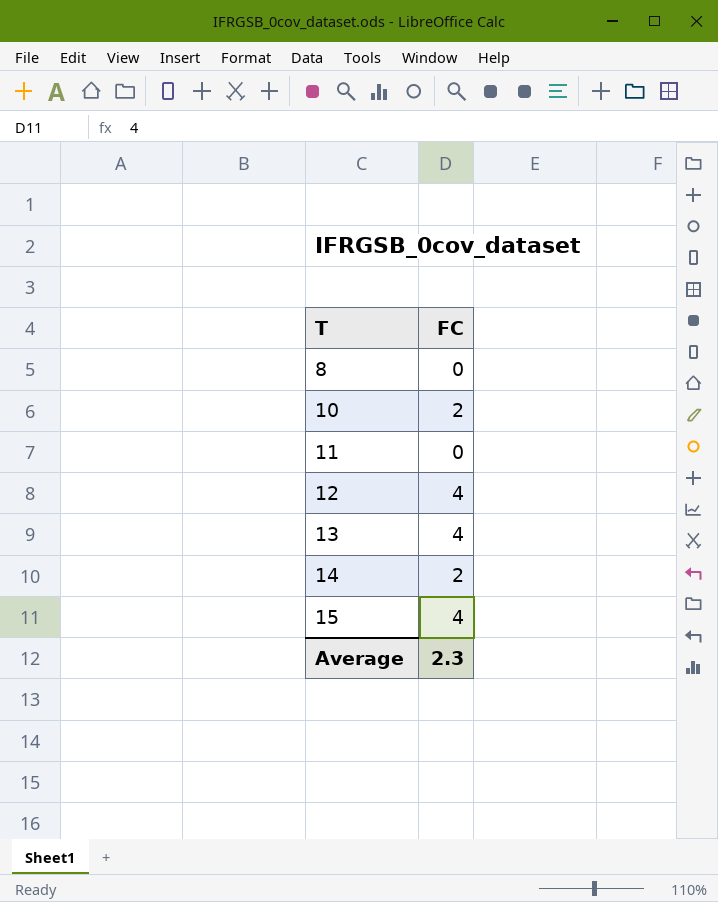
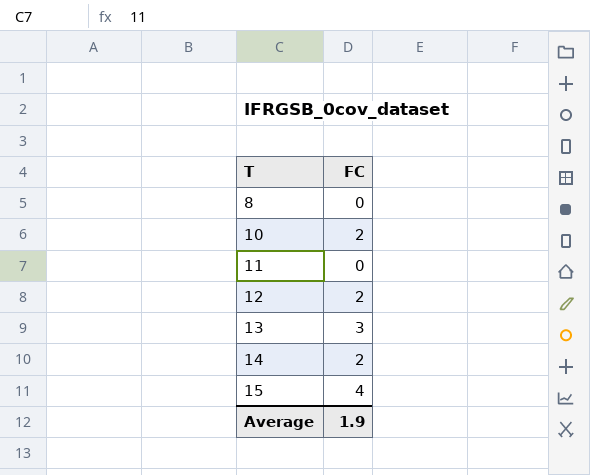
12 | FC: 4 -> 2
13 | FC: 4 -> 3
Average | FC: 2.3 -> 1.9

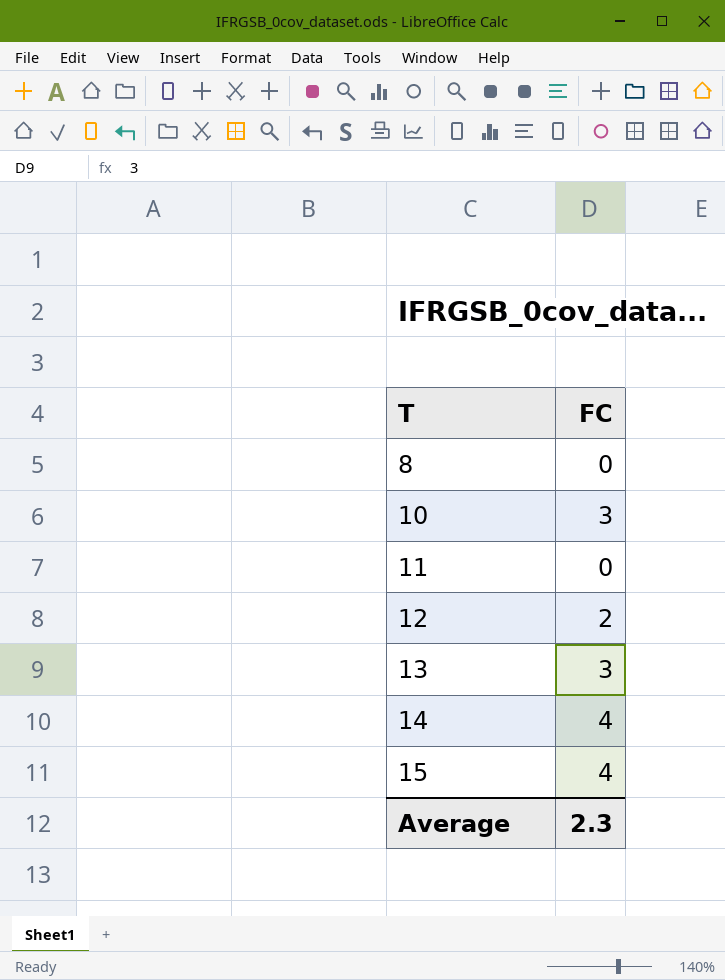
10 | FC: 2 -> 3
14 | FC: 2 -> 4
Average | FC: 1.9 -> 2.3

